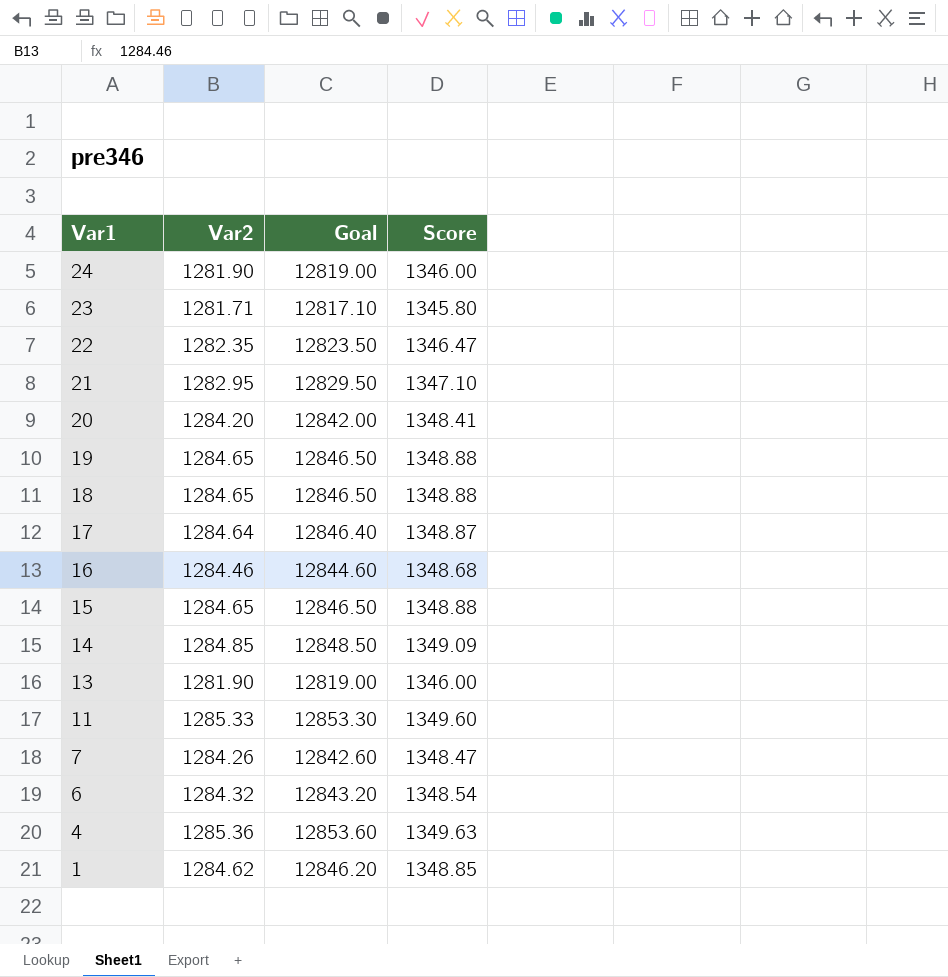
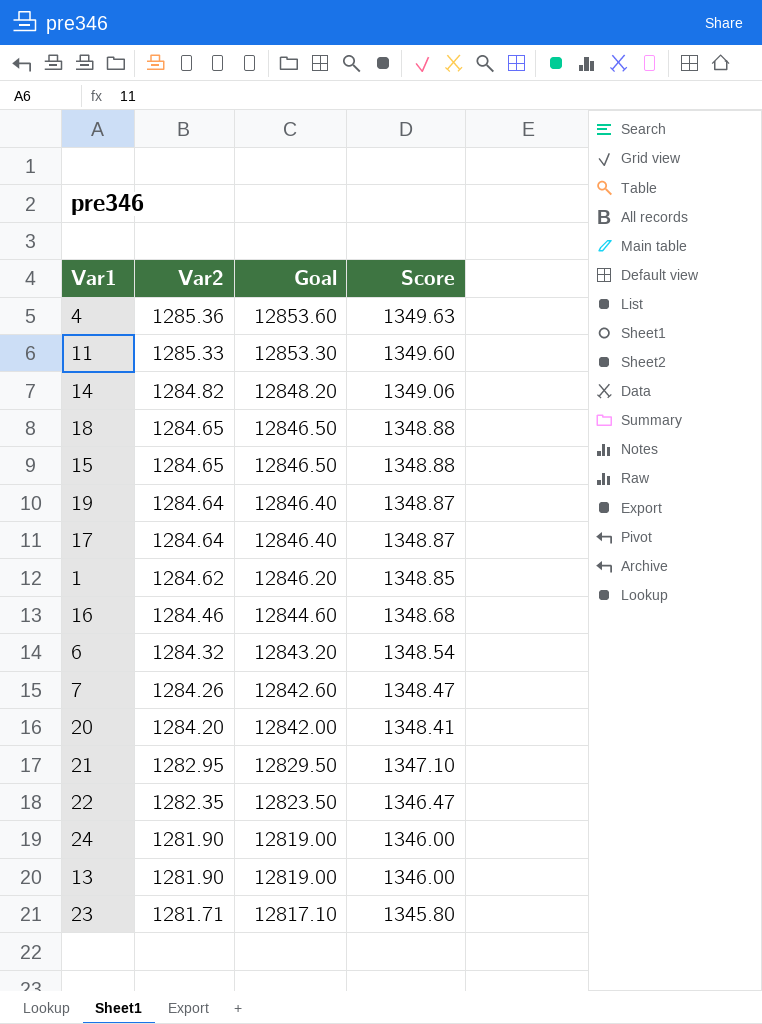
row order: Var1 descending -> Var2 descending
14 | Var2: 1284.85 -> 1284.82
14 | Goal: 12848.50 -> 12848.20
14 | Score: 1349.09 -> 1349.06
19 | Var2: 1284.65 -> 1284.64
19 | Goal: 12846.50 -> 12846.40
19 | Score: 1348.88 -> 1348.87

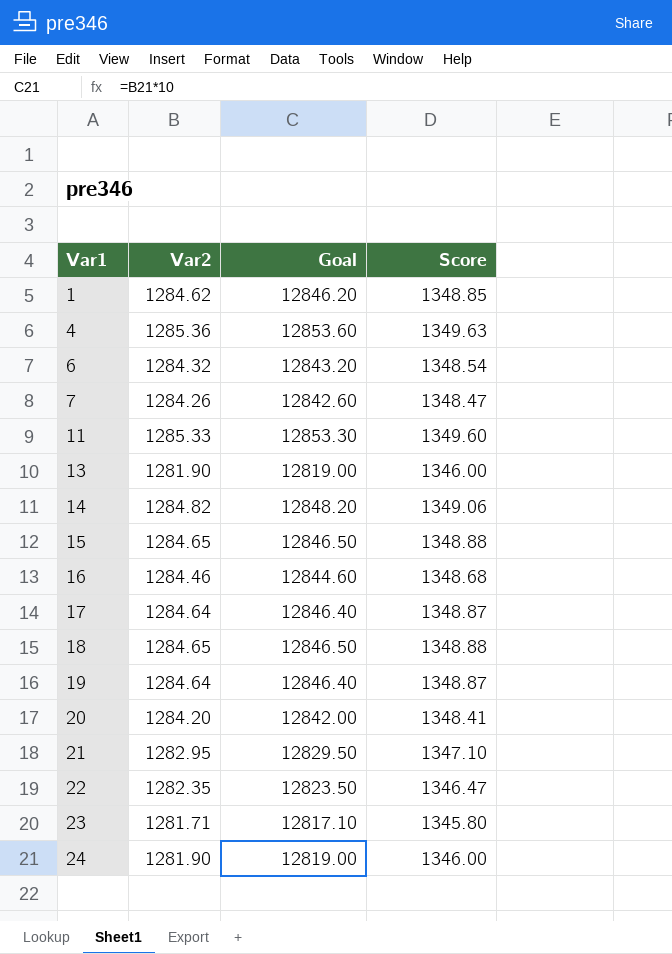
row order: Var2 descending -> Var1 ascending

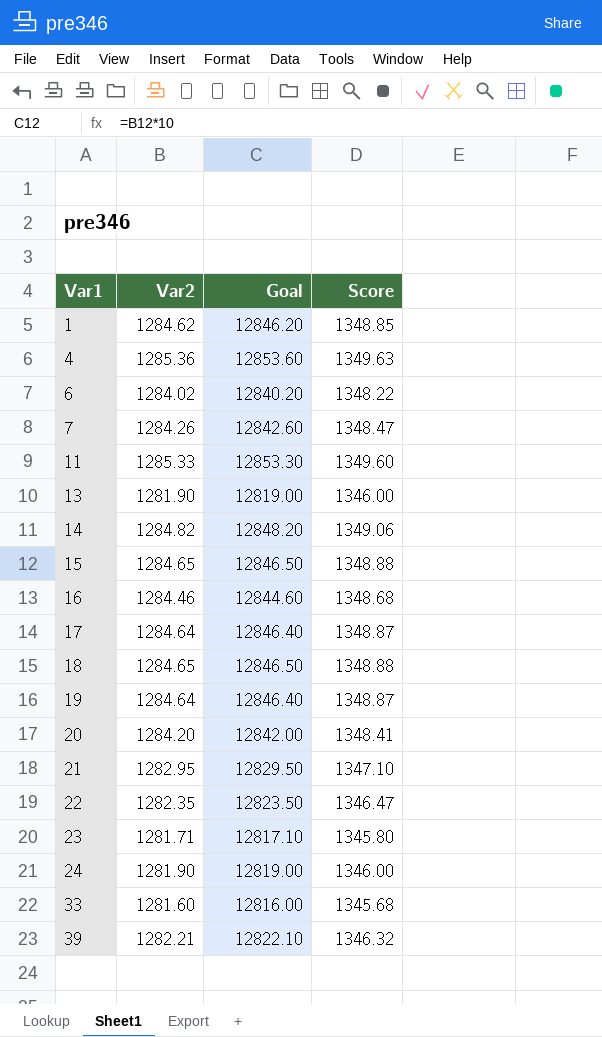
6 | Var2: 1284.32 -> 1284.02
6 | Goal: 12843.20 -> 12840.20
6 | Score: 1348.54 -> 1348.22
row 33: none -> 1281.60 | 12816.00 | 1345.68
row 39: none -> 1282.21 | 12822.10 | 1346.32

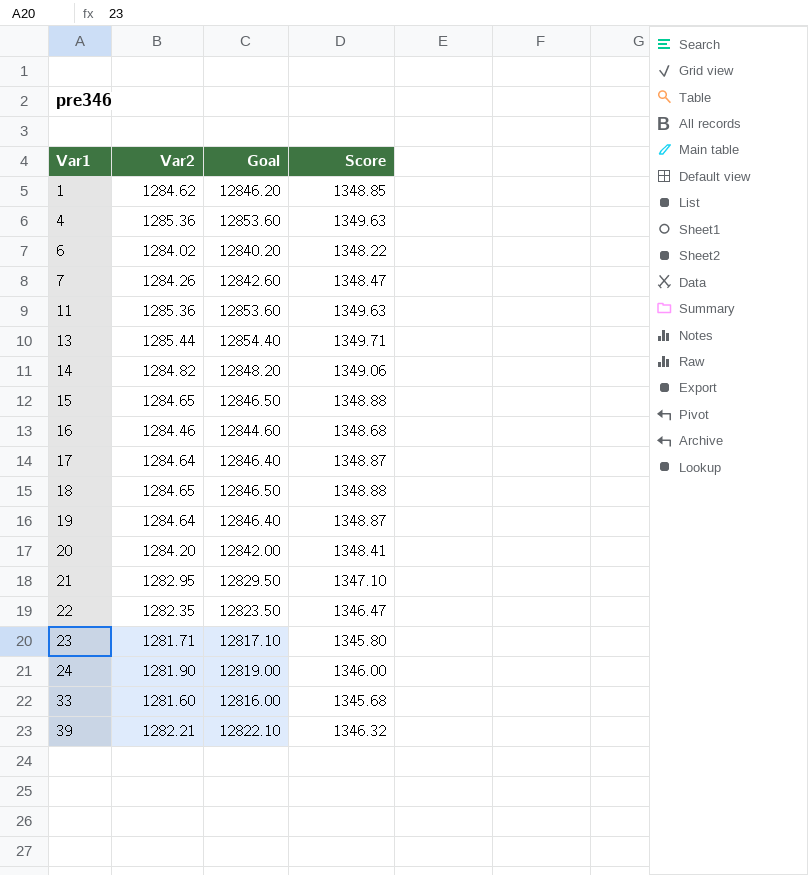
11 | Var2: 1285.33 -> 1285.36
11 | Goal: 12853.30 -> 12853.60
11 | Score: 1349.60 -> 1349.63
13 | Var2: 1281.90 -> 1285.44
13 | Goal: 12819.00 -> 12854.40
13 | Score: 1346.00 -> 1349.71

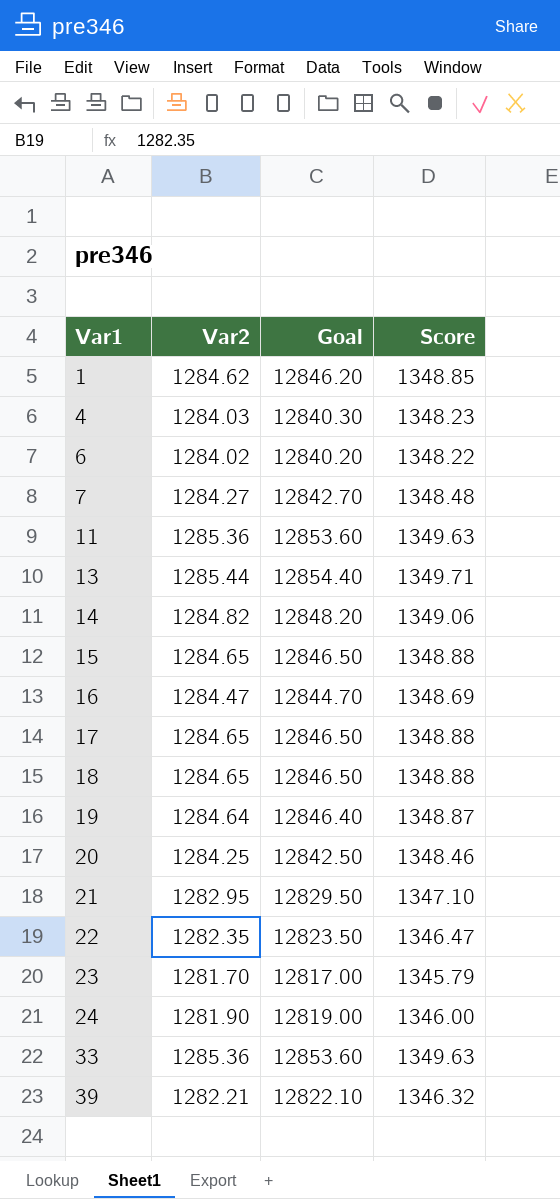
4 | Var2: 1285.36 -> 1284.03
4 | Goal: 12853.60 -> 12840.30
4 | Score: 1349.63 -> 1348.23
7 | Var2: 1284.26 -> 1284.27
7 | Goal: 12842.60 -> 12842.70
7 | Score: 1348.47 -> 1348.48
16 | Var2: 1284.46 -> 1284.47
16 | Goal: 12844.60 -> 12844.70
16 | Score: 1348.68 -> 1348.69
17 | Var2: 1284.64 -> 1284.65
17 | Goal: 12846.40 -> 12846.50
17 | Score: 1348.87 -> 1348.88
20 | Var2: 1284.20 -> 1284.25
20 | Goal: 12842.00 -> 12842.50
20 | Score: 1348.41 -> 1348.46
23 | Var2: 1281.71 -> 1281.70
23 | Goal: 12817.10 -> 12817.00
23 | Score: 1345.80 -> 1345.79
33 | Var2: 1281.60 -> 1285.36
33 | Goal: 12816.00 -> 12853.60
33 | Score: 1345.68 -> 1349.63

